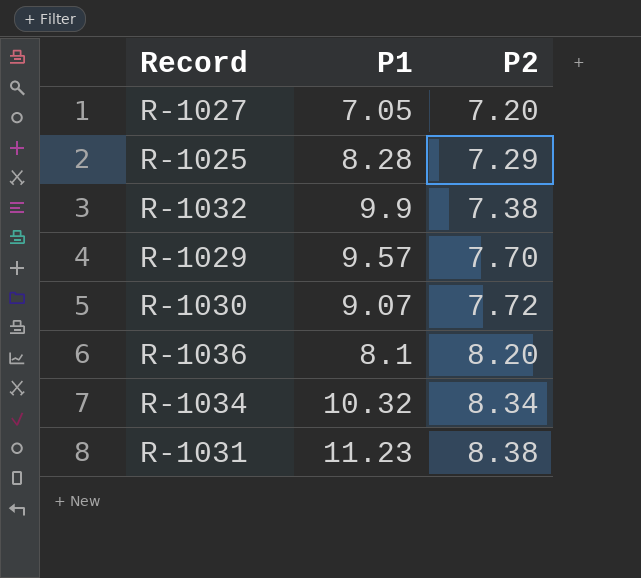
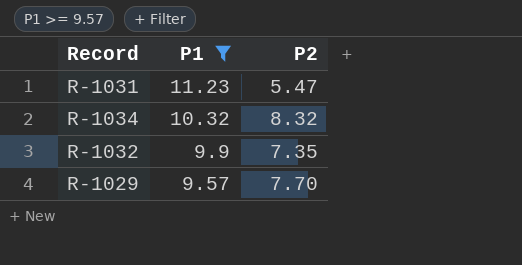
filter: none -> P1 >= 9.57
row order: P2 ascending -> P1 descending
R-1031 | P2: 8.38 -> 5.47
R-1034 | P2: 8.34 -> 8.32
R-1032 | P2: 7.38 -> 7.35

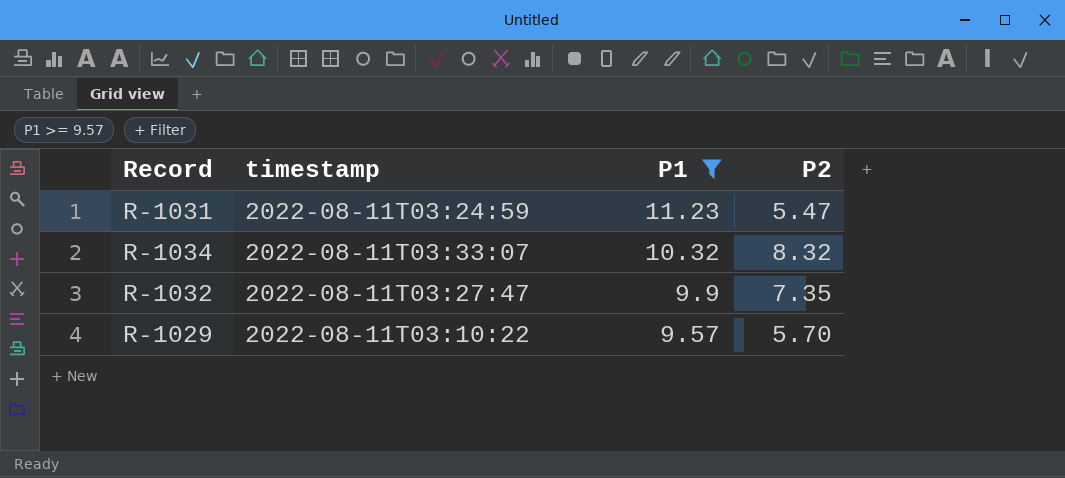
column timestamp | position: none -> 2
R-1029 | P2: 7.70 -> 5.70

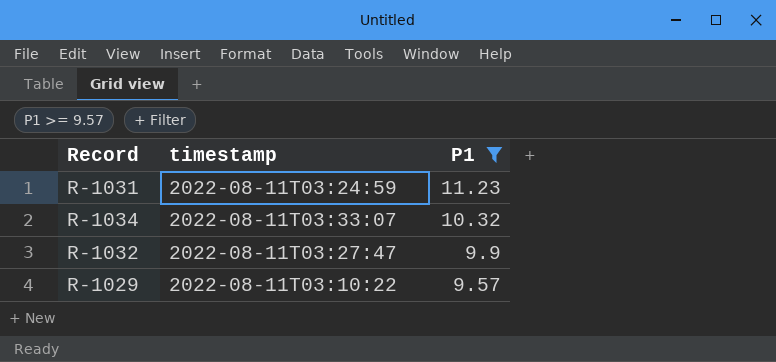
column P2 | position: 4 -> none

